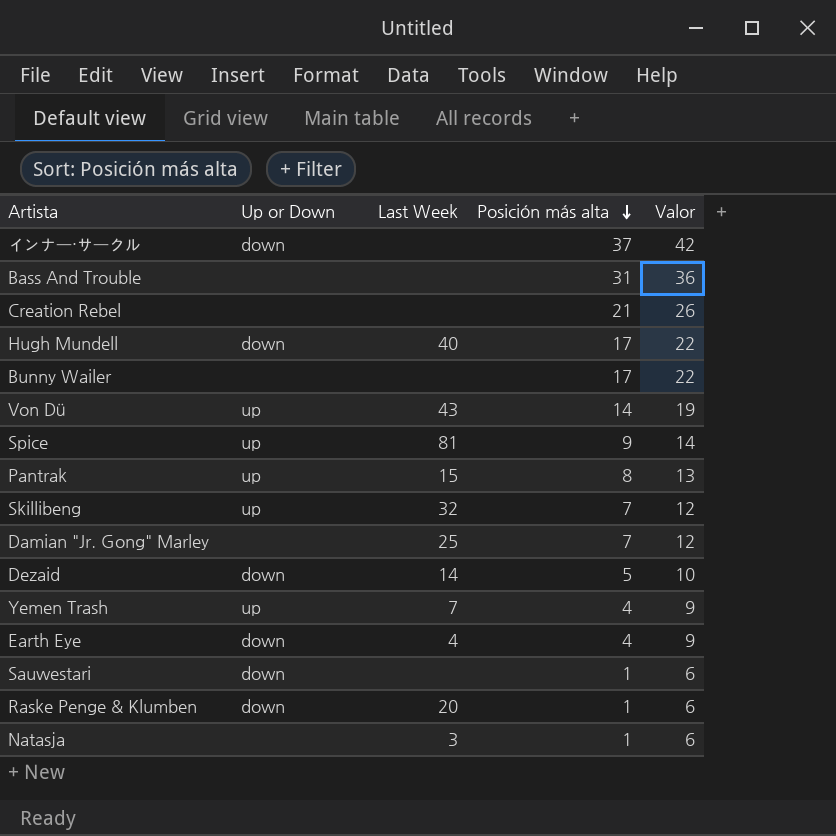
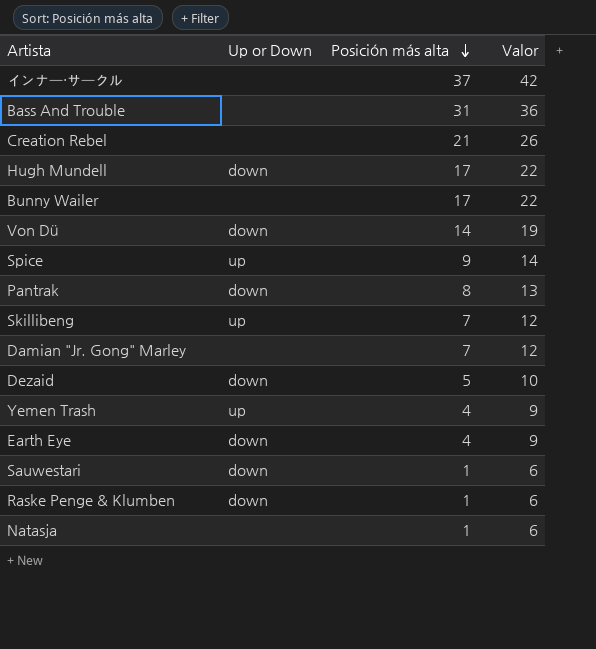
column Last Week | position: 3 -> none
インナー・サークル | Up or Down: down -> none
Von Dü | Up or Down: up -> down
Pantrak | Up or Down: up -> down

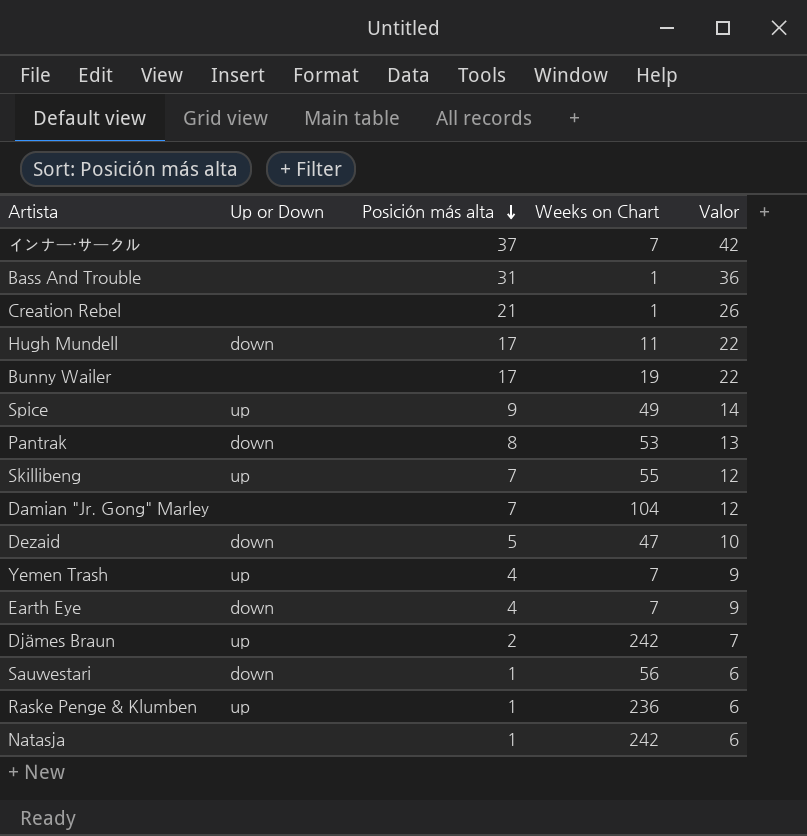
column Weeks on Chart | position: none -> 4
row Von Dü: down | 14 | 19 -> none
row Djämes Braun: none -> up | 2 | 242 | 7
Raske Penge & Klumben | Up or Down: down -> up

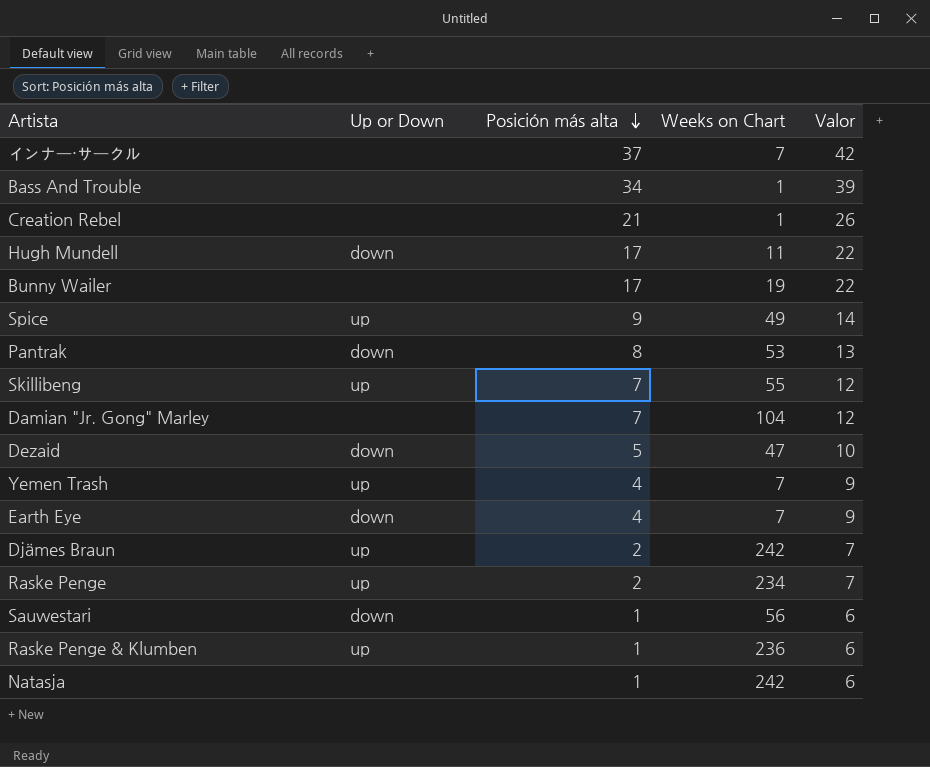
Bass And Trouble | Posición más alta: 31 -> 34
Bass And Trouble | Valor: 36 -> 39
row Raske Penge: none -> up | 2 | 234 | 7

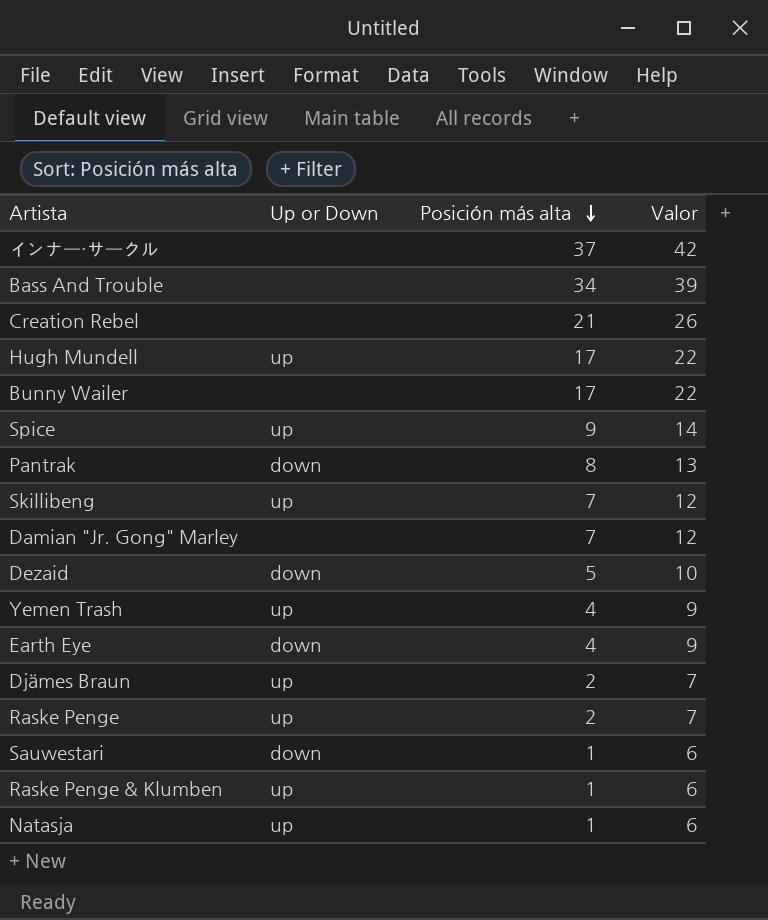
column Weeks on Chart | position: 4 -> none
Hugh Mundell | Up or Down: down -> up
Natasja | Up or Down: none -> up

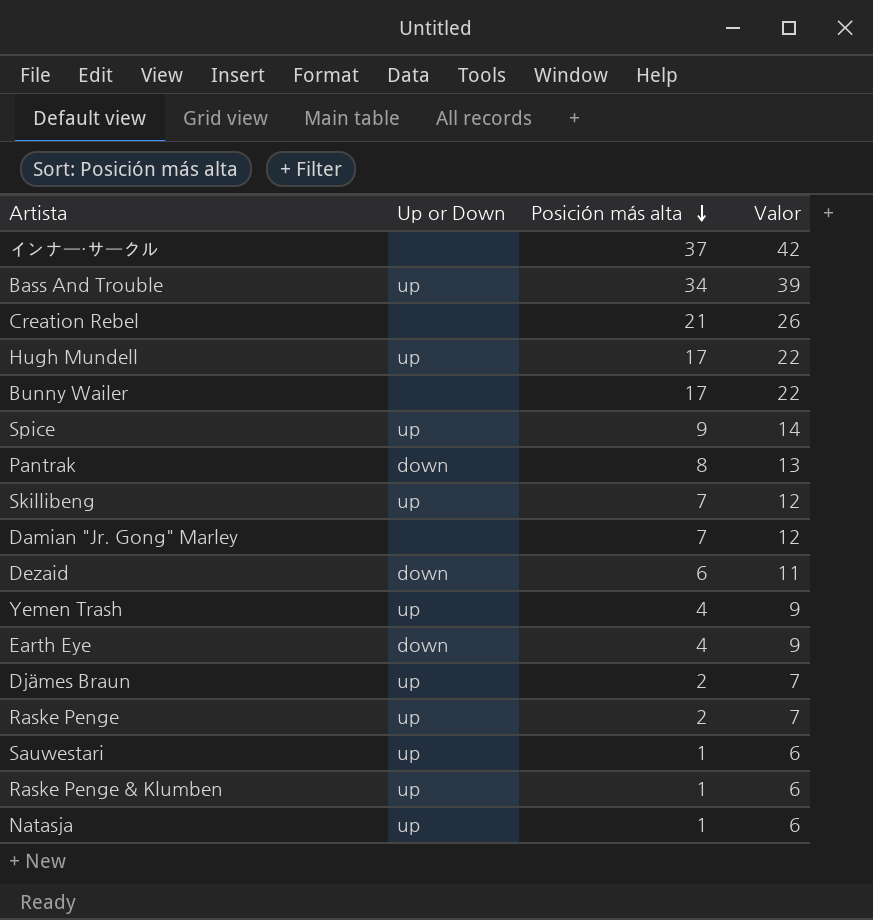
Bass And Trouble | Up or Down: none -> up
Dezaid | Posición más alta: 5 -> 6
Dezaid | Valor: 10 -> 11
Sauwestari | Up or Down: down -> up

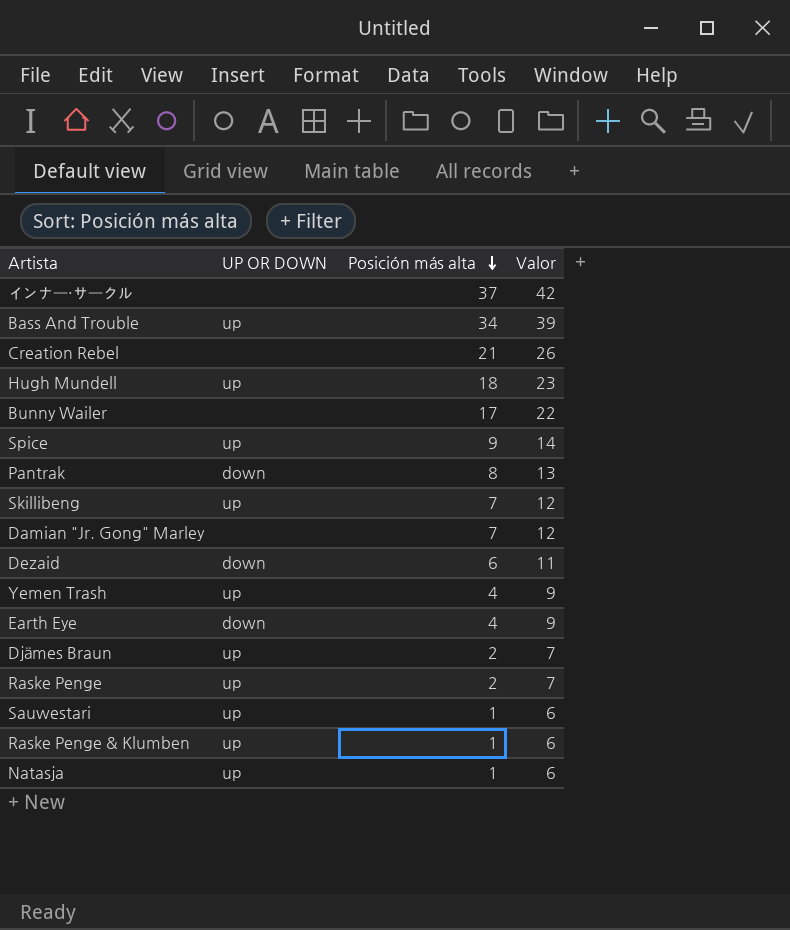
column name: Up or Down -> UP OR DOWN
Hugh Mundell | Posición más alta: 17 -> 18
Hugh Mundell | Valor: 22 -> 23

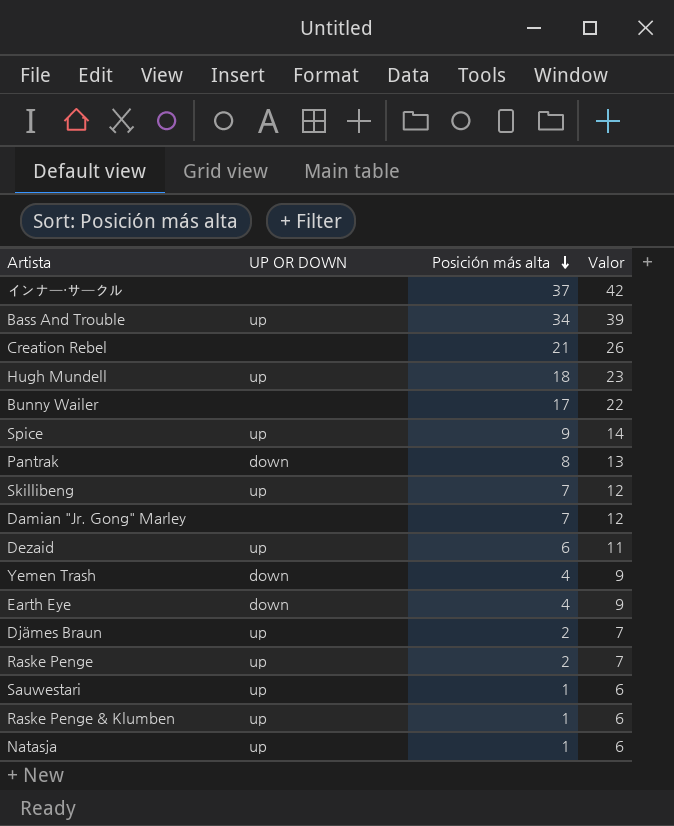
Dezaid | UP OR DOWN: down -> up
Yemen Trash | UP OR DOWN: up -> down

